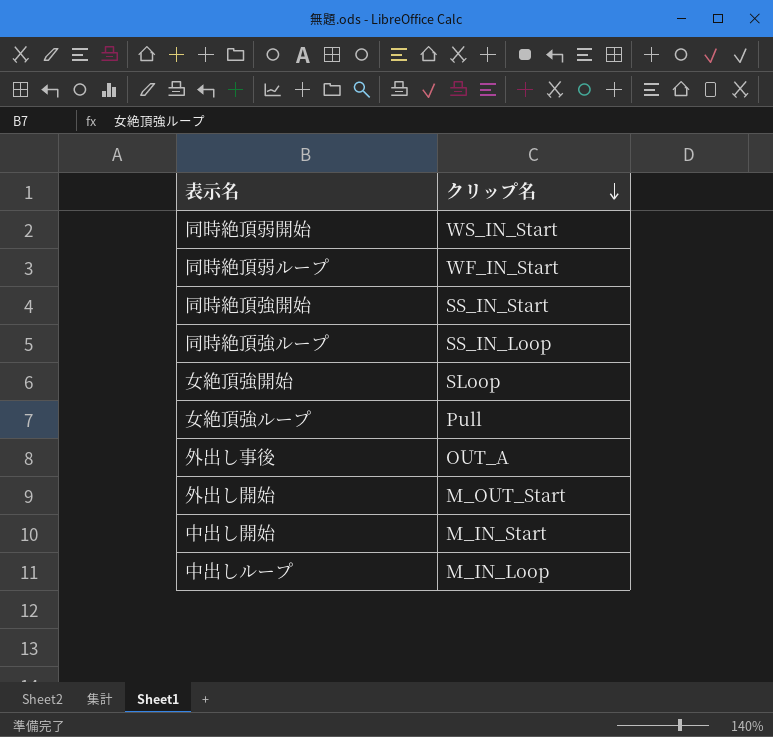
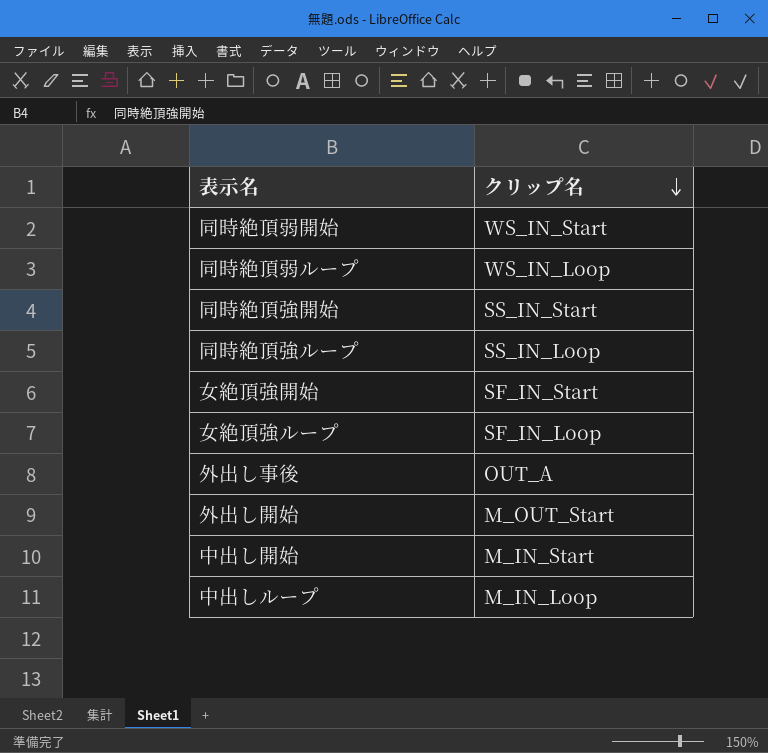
同時絶頂弱ループ | クリップ名: WF_IN_Start -> WS_IN_Loop
女絶頂強開始 | クリップ名: SLoop -> SF_IN_Start
女絶頂強ループ | クリップ名: Pull -> SF_IN_Loop

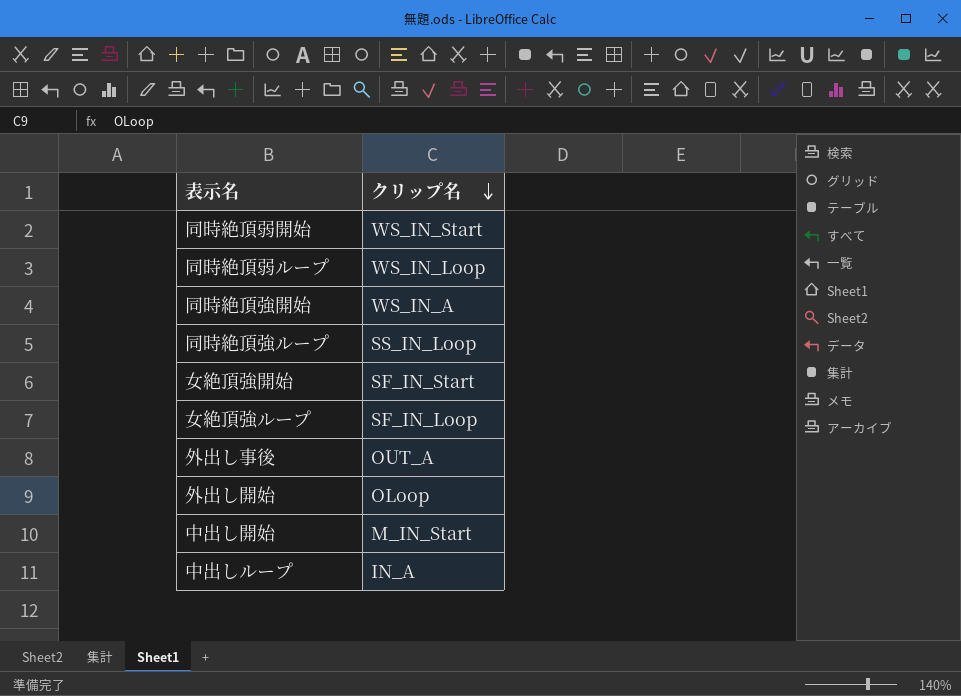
同時絶頂強開始 | クリップ名: SS_IN_Start -> WS_IN_A
外出し開始 | クリップ名: M_OUT_Start -> OLoop
中出しループ | クリップ名: M_IN_Loop -> IN_A

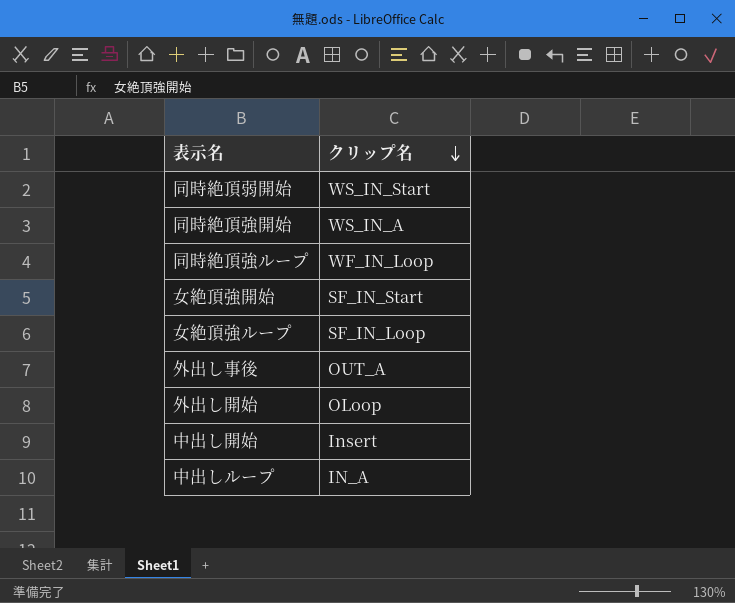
row 同時絶頂弱ループ: WS_IN_Loop -> none
同時絶頂強ループ | クリップ名: SS_IN_Loop -> WF_IN_Loop
中出し開始 | クリップ名: M_IN_Start -> Insert

